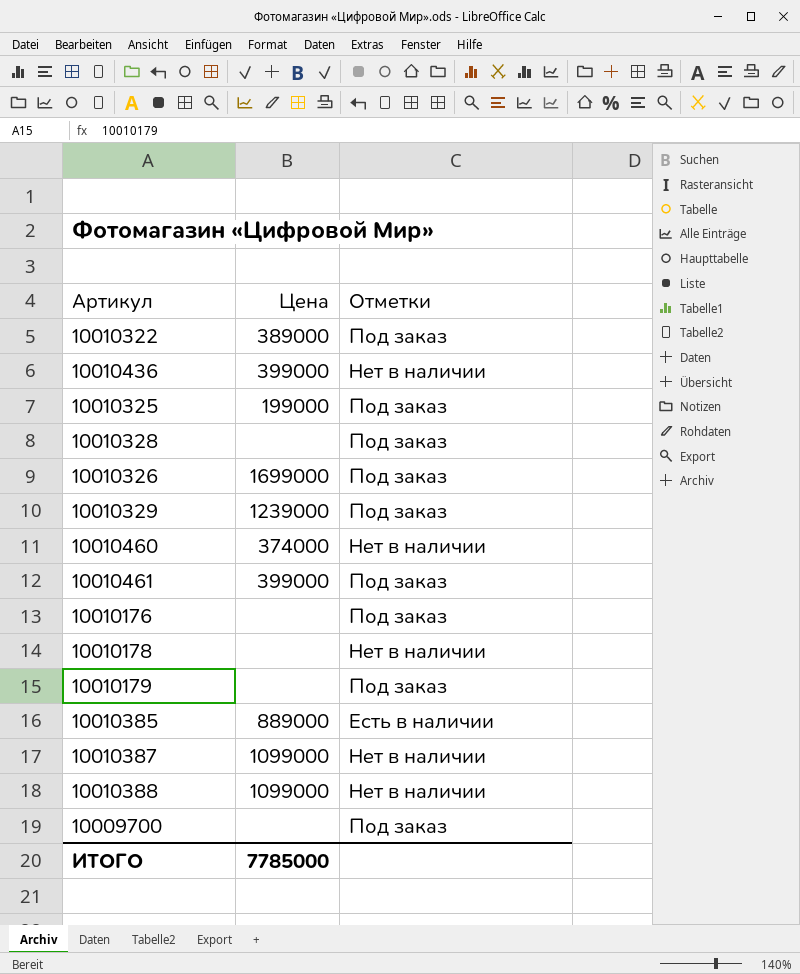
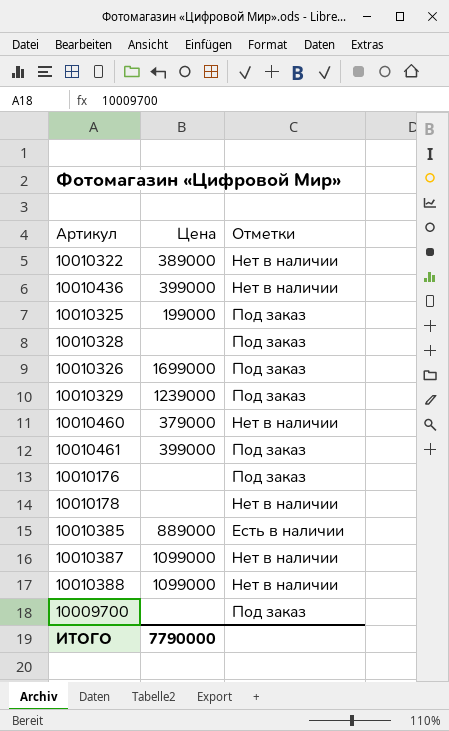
row 10010179: none | Под заказ -> none
10010322 | Отметки: Под заказ -> Нет в наличии
10010460 | Цена: 374000 -> 379000
ИТОГО | Цена: 7785000 -> 7790000

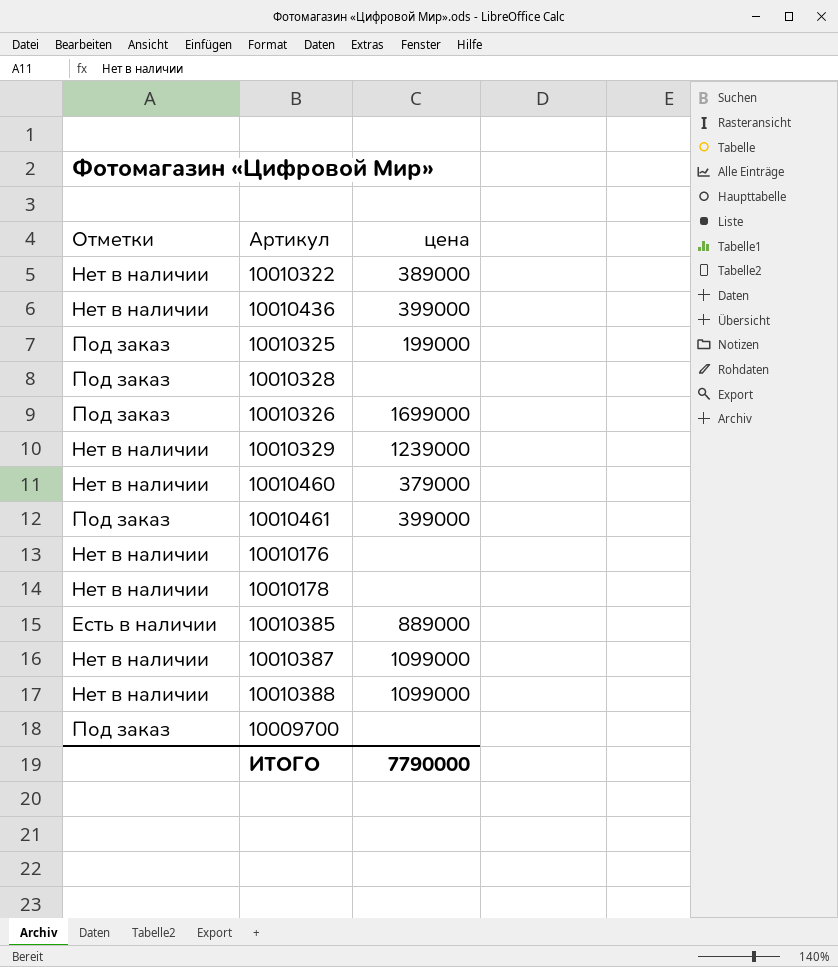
column Отметки | position: 3 -> 1
column name: Цена -> цена
10010329 | Отметки: Под заказ -> Нет в наличии
10010176 | Отметки: Под заказ -> Нет в наличии

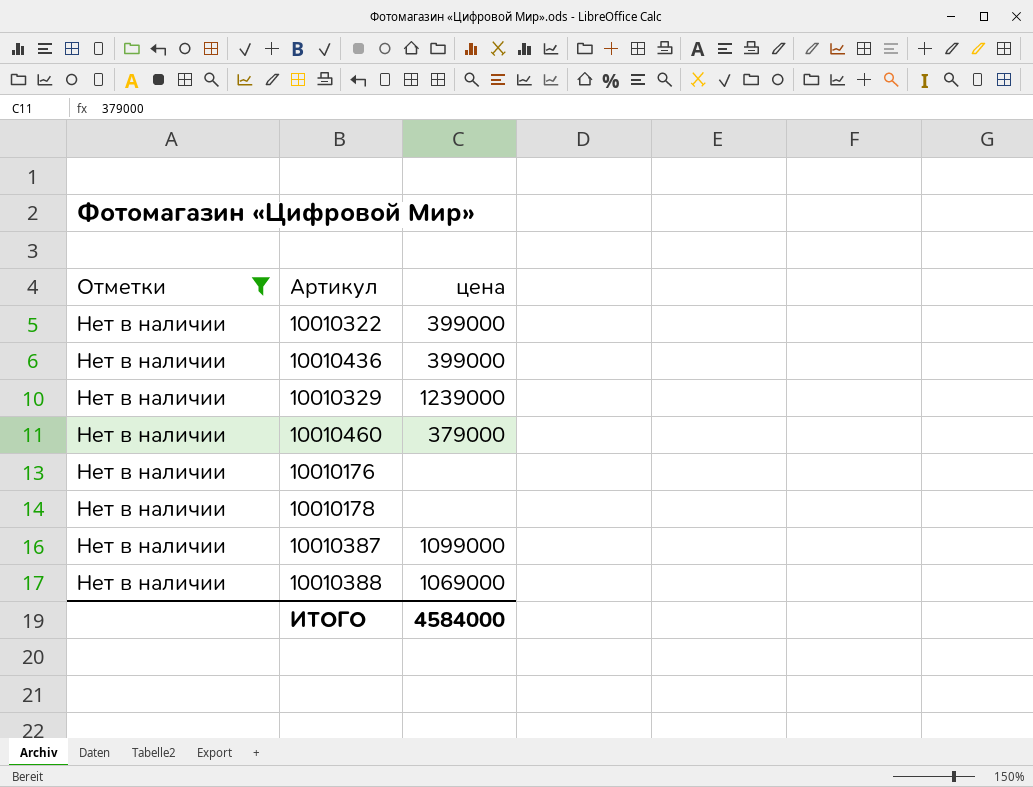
filter: none -> Отметки = Нет в наличии
10010322 | цена: 389000 -> 399000
10010388 | цена: 1099000 -> 1069000
ИТОГО | цена: 7790000 -> 4584000

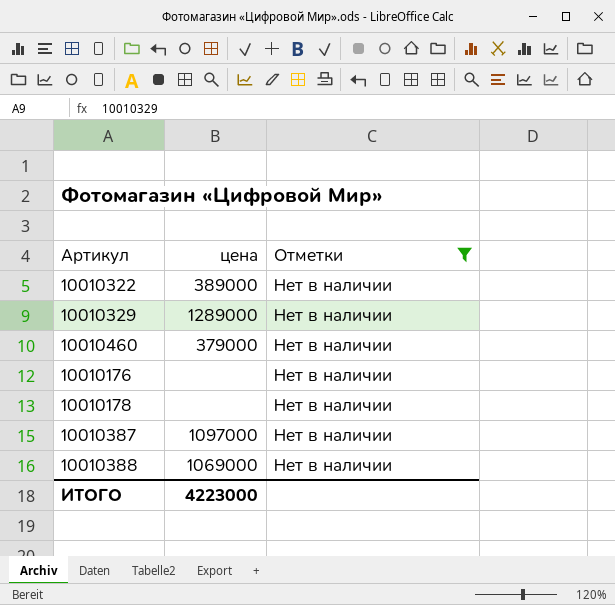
column Отметки | position: 1 -> 3
row 10010436: Нет в наличии | 399000 -> none
10010322 | цена: 399000 -> 389000
10010329 | цена: 1239000 -> 1289000
10010387 | цена: 1099000 -> 1097000
ИТОГО | цена: 4584000 -> 4223000

